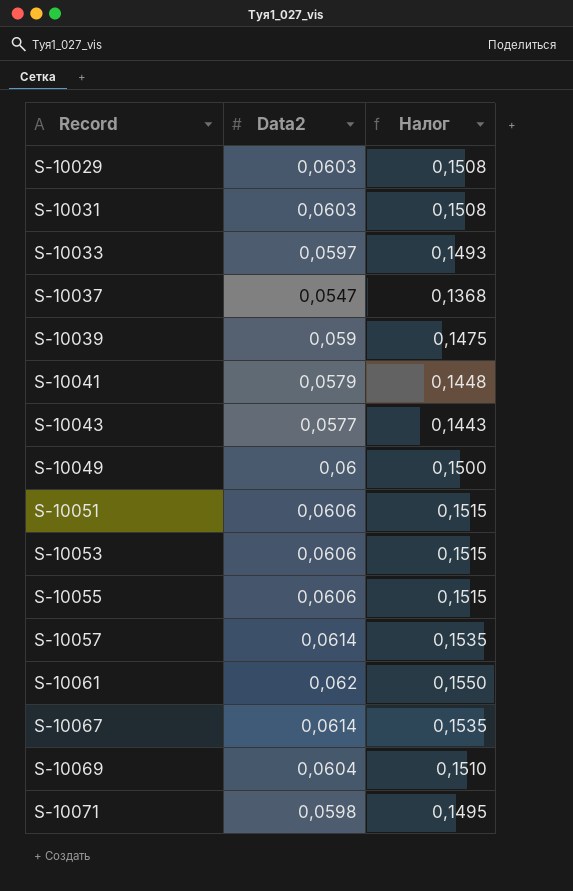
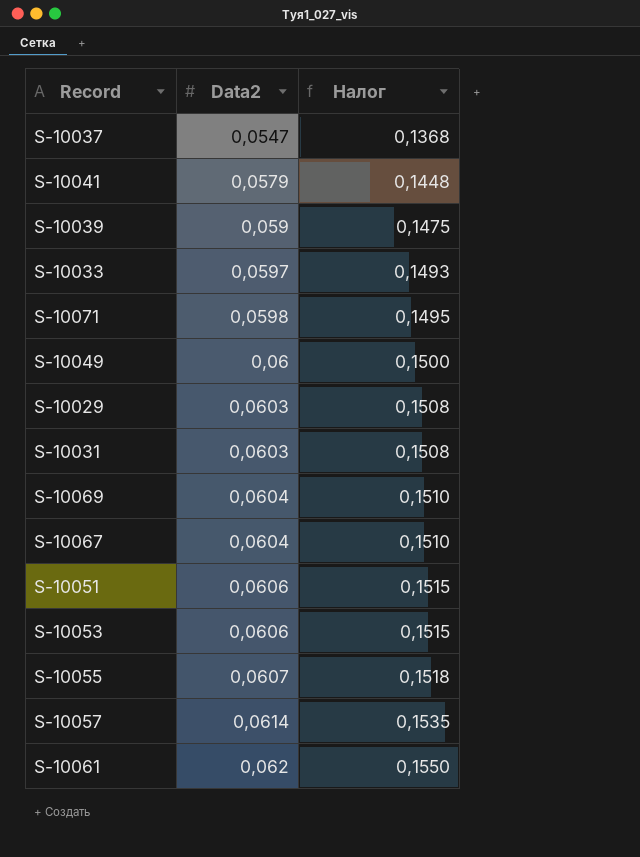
row order: Record ascending -> Data2 ascending
row S-10043: 0,0577 | 0,1443 -> none
S-10067 | Data2: 0,0614 -> 0,0604
S-10067 | Налог: 0,1535 -> 0,1510
S-10055 | Data2: 0,0606 -> 0,0607
S-10055 | Налог: 0,1515 -> 0,1518

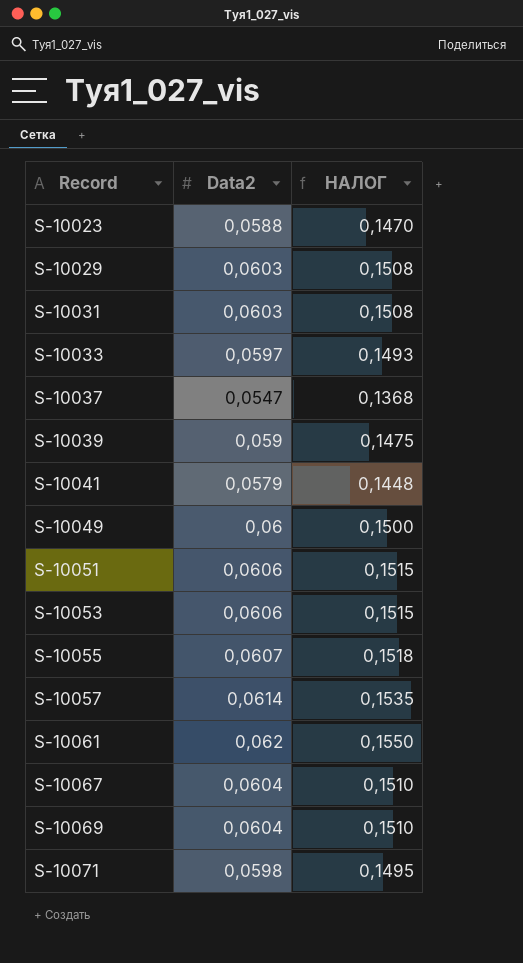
row order: Data2 ascending -> Record ascending
column name: Налог -> НАЛОГ
row S-10023: none -> 0,0588 | 0,1470

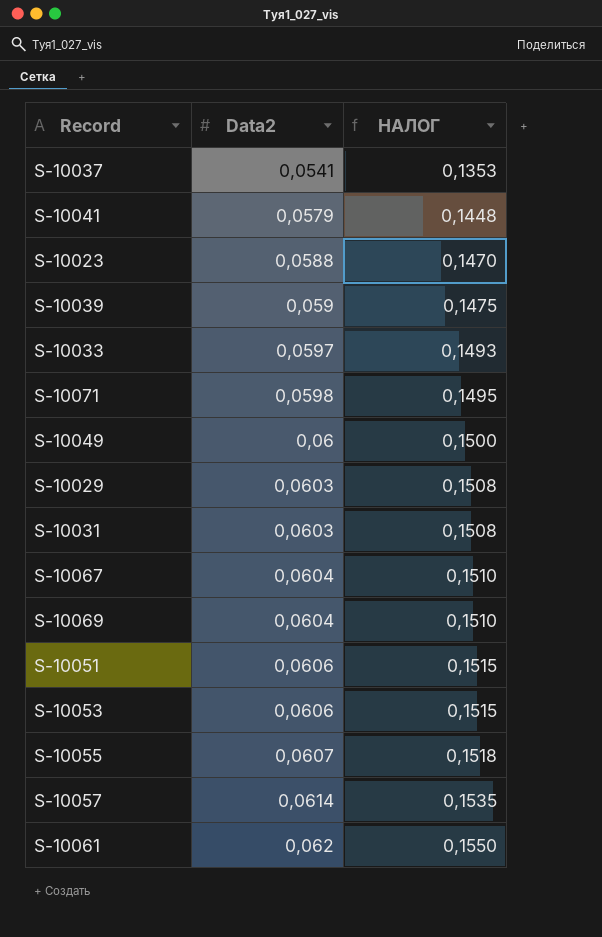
row order: Record ascending -> Data2 ascending
S-10037 | Data2: 0,0547 -> 0,0541
S-10037 | НАЛОГ: 0,1368 -> 0,1353

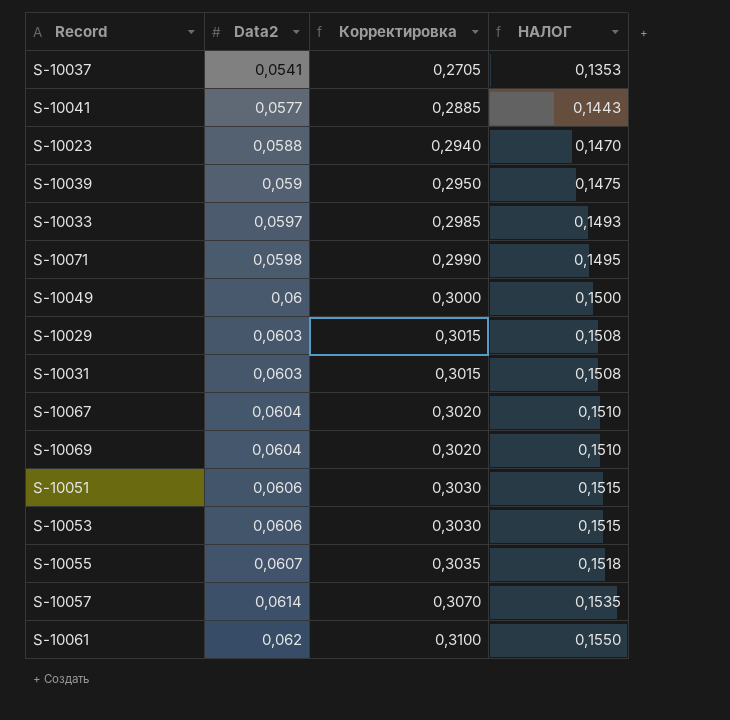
column Корректировка | formula: none -> [Data2] * 5
S-10041 | Data2: 0,0579 -> 0,0577
S-10041 | НАЛОГ: 0,1448 -> 0,1443

